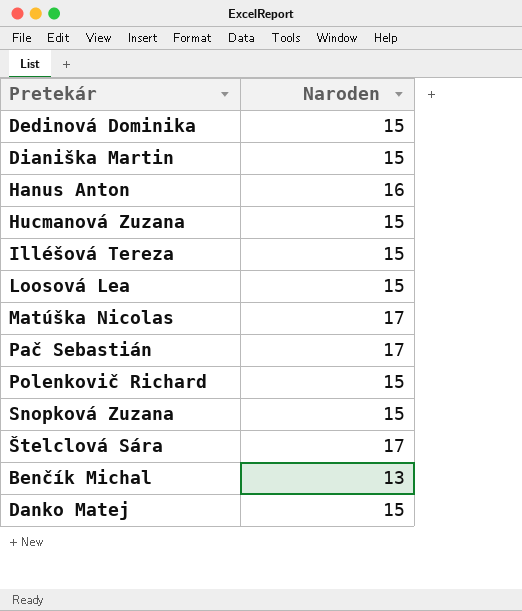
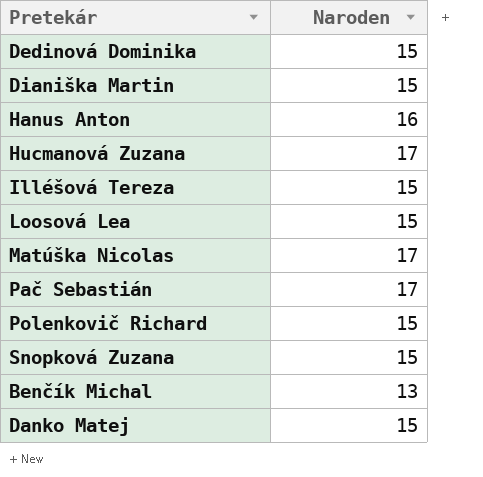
row Štelclová Sára: 17 -> none
Hucmanová Zuzana | Naroden: 15 -> 17

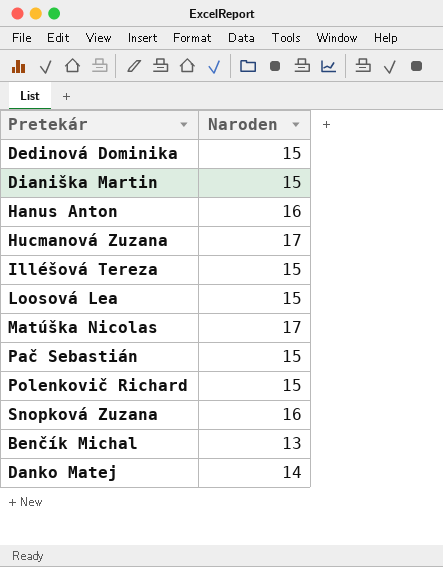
Pač Sebastián | Naroden: 17 -> 15
Snopková Zuzana | Naroden: 15 -> 16
Danko Matej | Naroden: 15 -> 14

